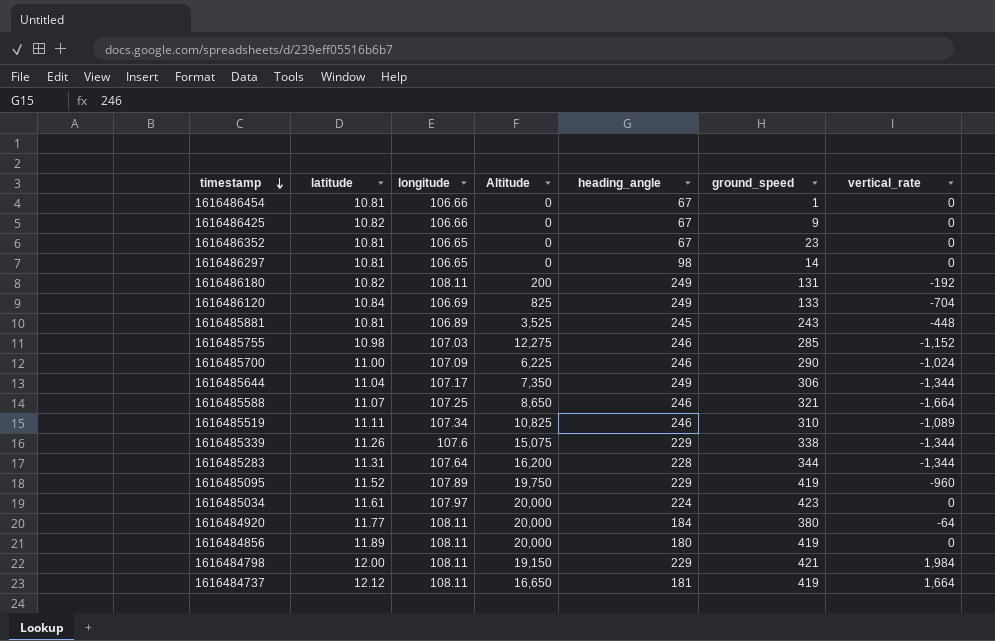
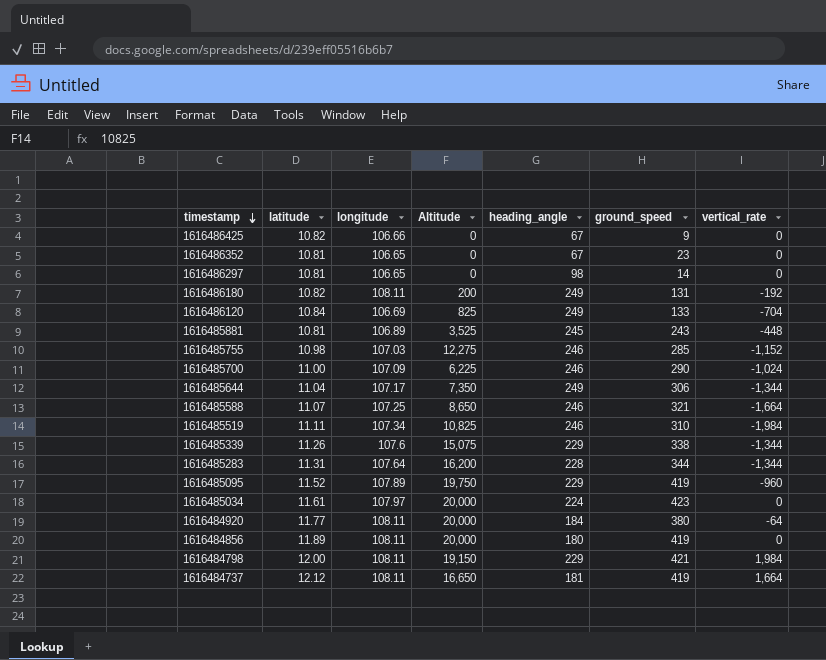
row 1616486454: 10.81 | 106.66 | 0 | 67 | 1 | 0 -> none
1616485519 | vertical_rate: -1,089 -> -1,984

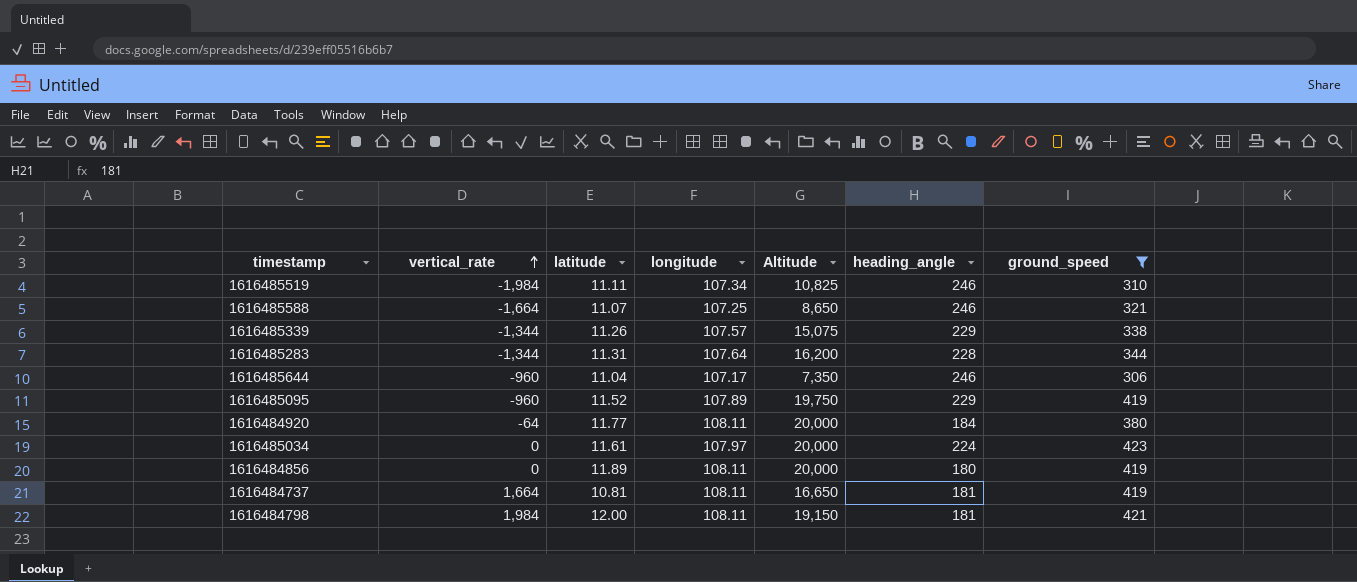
filter: none -> ground_speed >= 306
row order: timestamp descending -> vertical_rate ascending
column vertical_rate | position: 7 -> 2
1616485339 | longitude: 107.6 -> 107.57
1616485644 | vertical_rate: -1,344 -> -960
1616485644 | heading_angle: 249 -> 246
1616484737 | latitude: 12.12 -> 10.81
1616484798 | heading_angle: 229 -> 181

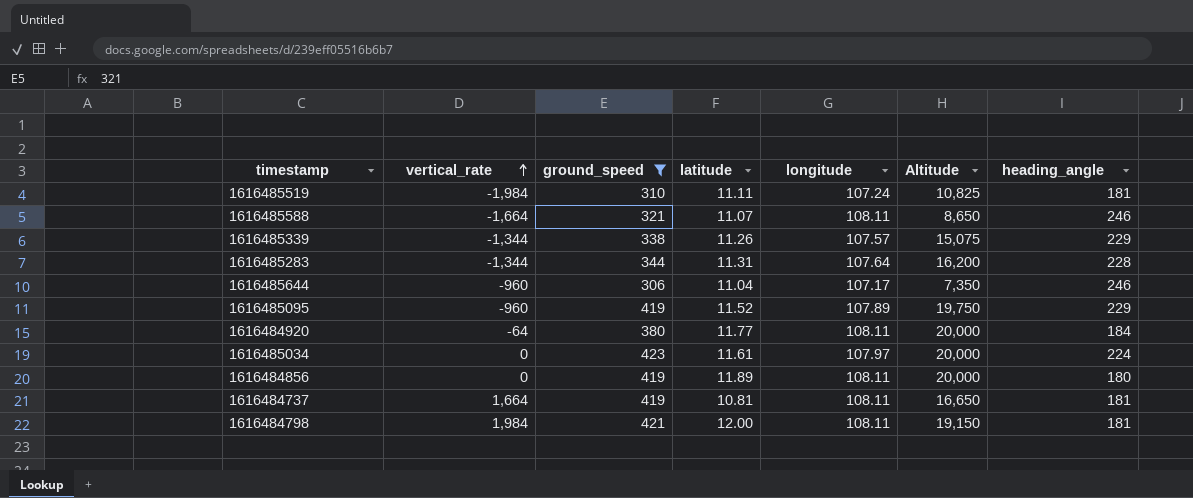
column ground_speed | position: 7 -> 3
1616485519 | longitude: 107.34 -> 107.24
1616485519 | heading_angle: 246 -> 181
1616485588 | longitude: 107.25 -> 108.11

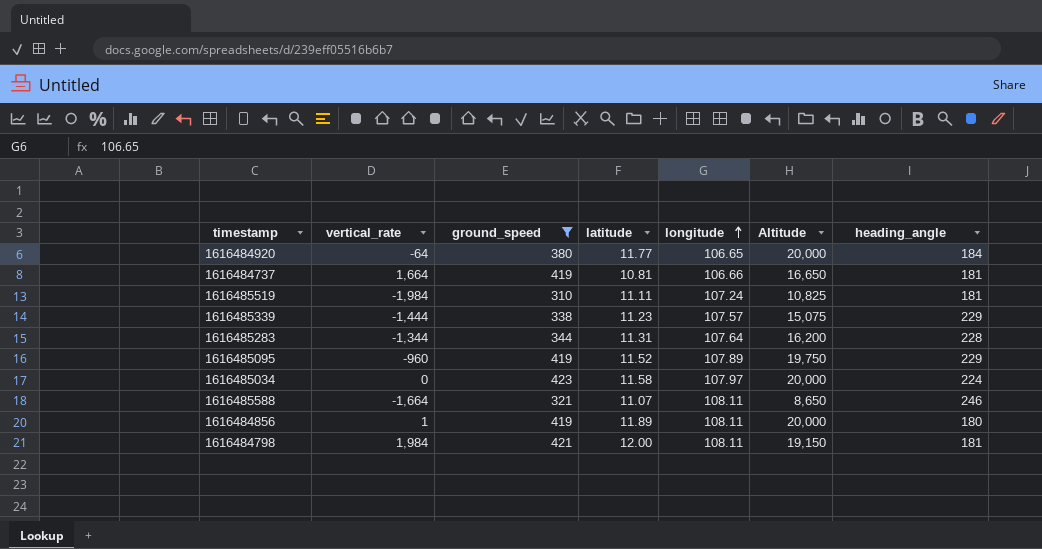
row order: vertical_rate ascending -> longitude ascending
row 1616485644: -960 | 306 | 11.04 | 107.17 | 7,350 | 246 -> none
1616484920 | longitude: 108.11 -> 106.65
1616484737 | longitude: 108.11 -> 106.66
1616485339 | vertical_rate: -1,344 -> -1,444
1616485339 | latitude: 11.26 -> 11.23
1616485034 | latitude: 11.61 -> 11.58
1616484856 | vertical_rate: 0 -> 1

